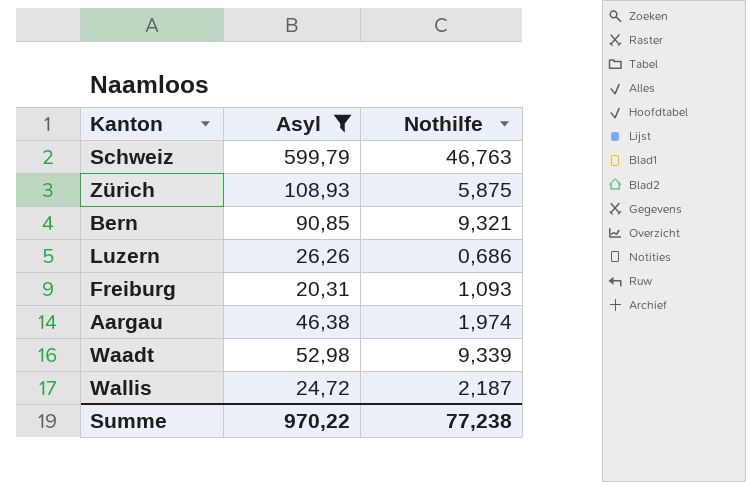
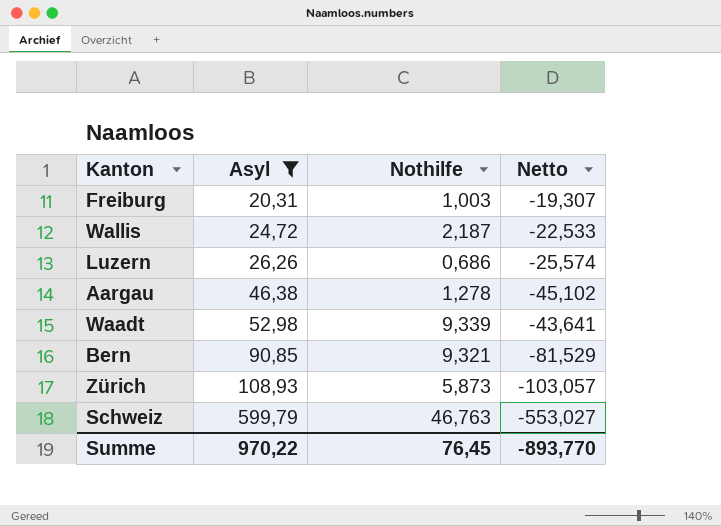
row order: none -> Asyl ascending
column Netto | formula: none -> [Nothilfe] - [Asyl]
Freiburg | Nothilfe: 1,093 -> 1,003
Aargau | Nothilfe: 1,974 -> 1,278
Zürich | Nothilfe: 5,875 -> 5,873
Summe | Nothilfe: 77,238 -> 76,45

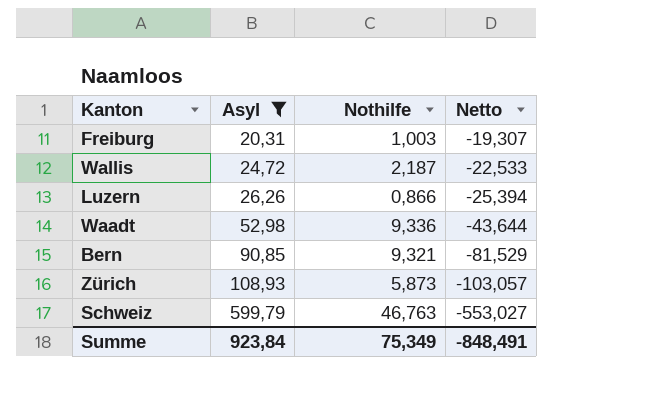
row Aargau: 46,38 | 1,278 | -45,102 -> none
Luzern | Nothilfe: 0,686 -> 0,866
Luzern | Netto: -25,574 -> -25,394
Waadt | Nothilfe: 9,339 -> 9,336
Waadt | Netto: -43,641 -> -43,644
Summe | Asyl: 970,22 -> 923,84
Summe | Nothilfe: 76,45 -> 75,349
Summe | Netto: -893,770 -> -848,491

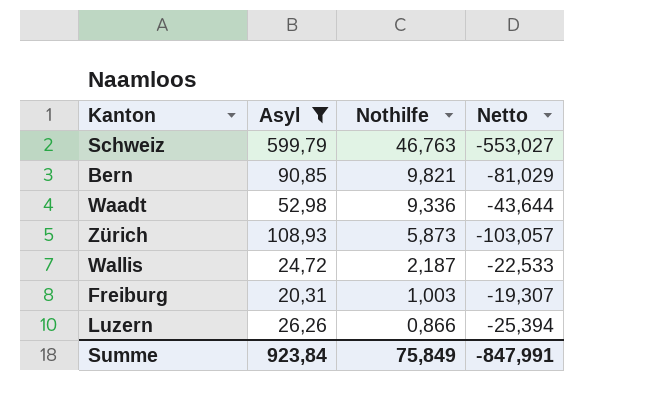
row order: Asyl ascending -> Nothilfe descending
Bern | Nothilfe: 9,321 -> 9,821
Bern | Netto: -81,529 -> -81,029
Summe | Nothilfe: 75,349 -> 75,849
Summe | Netto: -848,491 -> -847,991

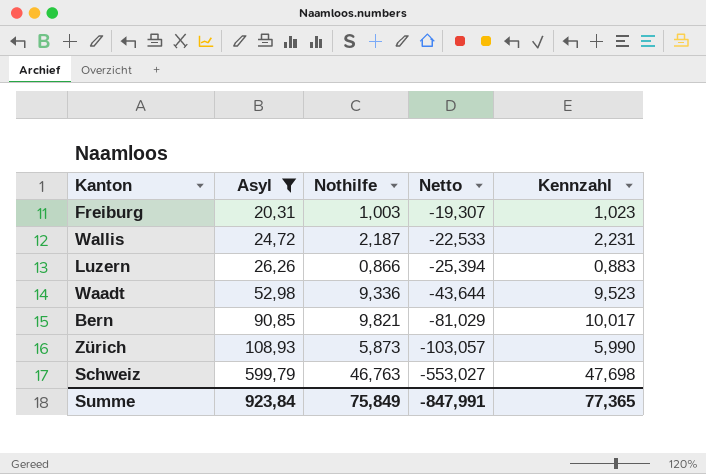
row order: Nothilfe descending -> Asyl ascending
column Kennzahl | formula: none -> [Nothilfe] * 1,02

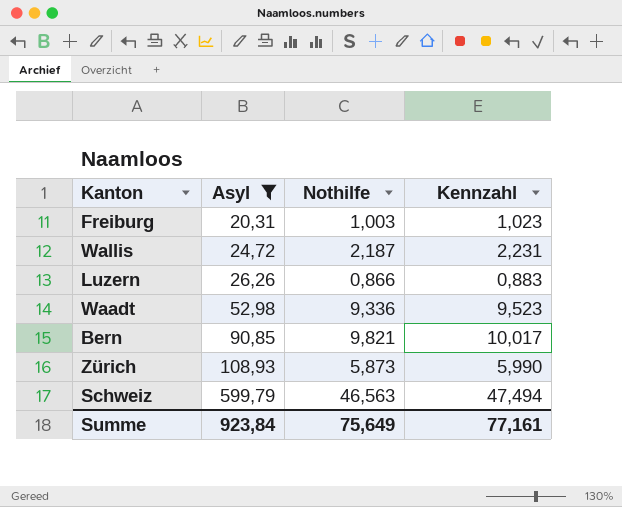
column Netto | formula: [Nothilfe] - [Asyl] -> none
Schweiz | Nothilfe: 46,763 -> 46,563
Schweiz | Kennzahl: 47,698 -> 47,494
Summe | Nothilfe: 75,849 -> 75,649
Summe | Kennzahl: 77,365 -> 77,161

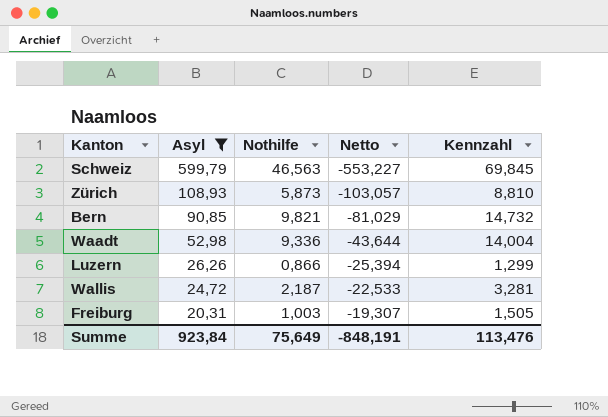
row order: Asyl ascending -> Asyl descending
column Netto | formula: none -> [Nothilfe] - [Asyl]
column Kennzahl | formula: [Nothilfe] * 1,02 -> [Nothilfe] * 1,5
Summe | Kennzahl: 77,161 -> 113,476

